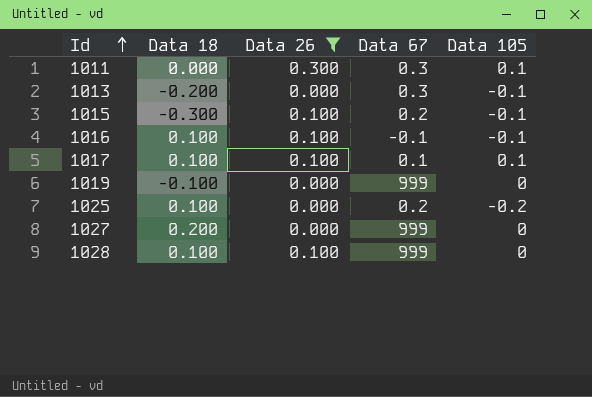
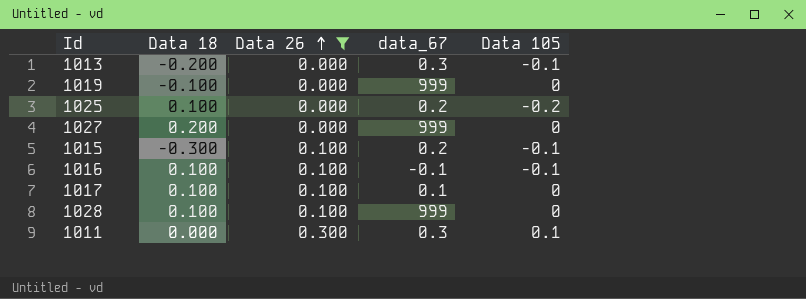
row order: Id ascending -> Data 26 ascending
column name: Data 67 -> data_67
1017 | Data 105: 0.1 -> 0

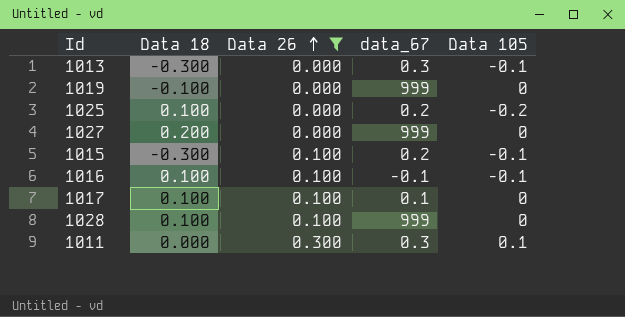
1013 | Data 18: -0.200 -> -0.300

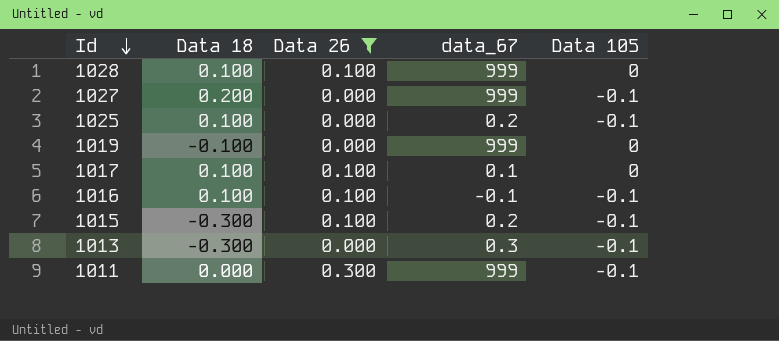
row order: Data 26 ascending -> Id descending
1027 | Data 105: 0 -> -0.1
1025 | Data 105: -0.2 -> -0.1
1011 | data_67: 0.3 -> 999
1011 | Data 105: 0.1 -> -0.1

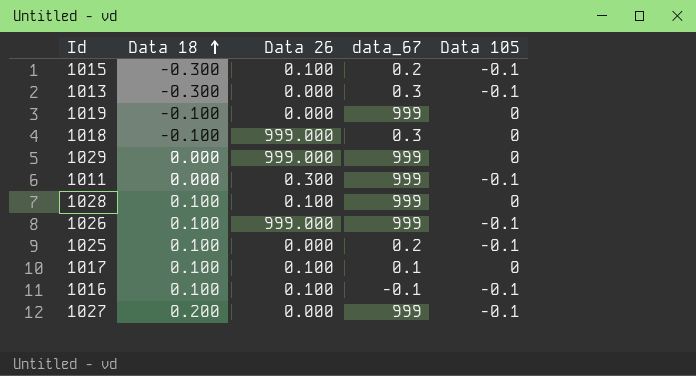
filter: Data 26 != 999.000 -> none
row order: Id descending -> Data 18 ascending

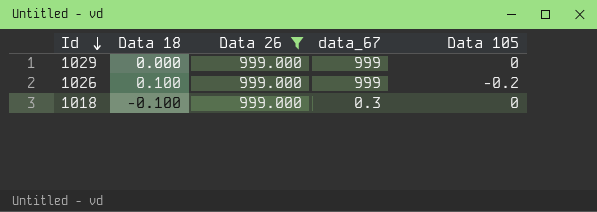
filter: none -> Data 26 = 999.000
row order: Data 18 ascending -> Id descending
1026 | Data 105: -0.1 -> -0.2

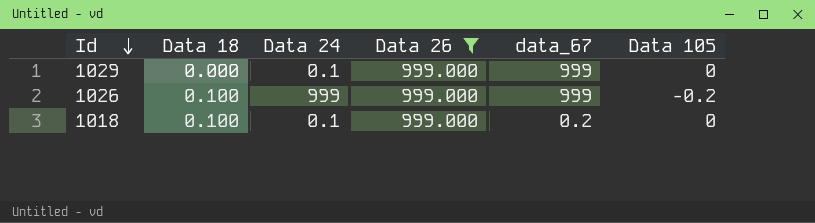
column Data 24 | position: none -> 3
1018 | Data 18: -0.100 -> 0.100
1018 | data_67: 0.3 -> 0.2

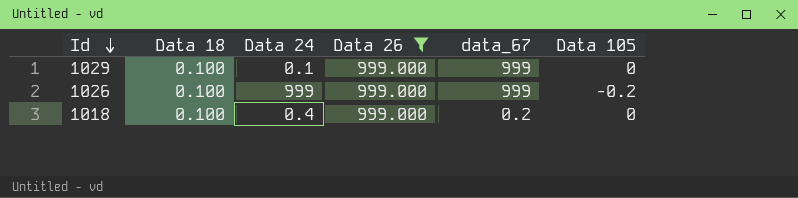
1029 | Data 18: 0.000 -> 0.100
1018 | Data 24: 0.1 -> 0.4

